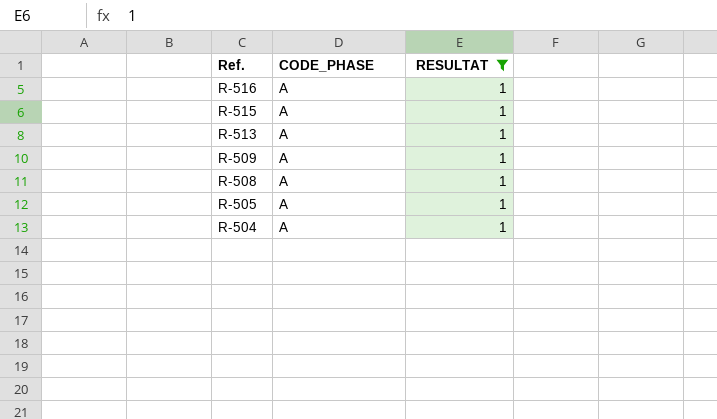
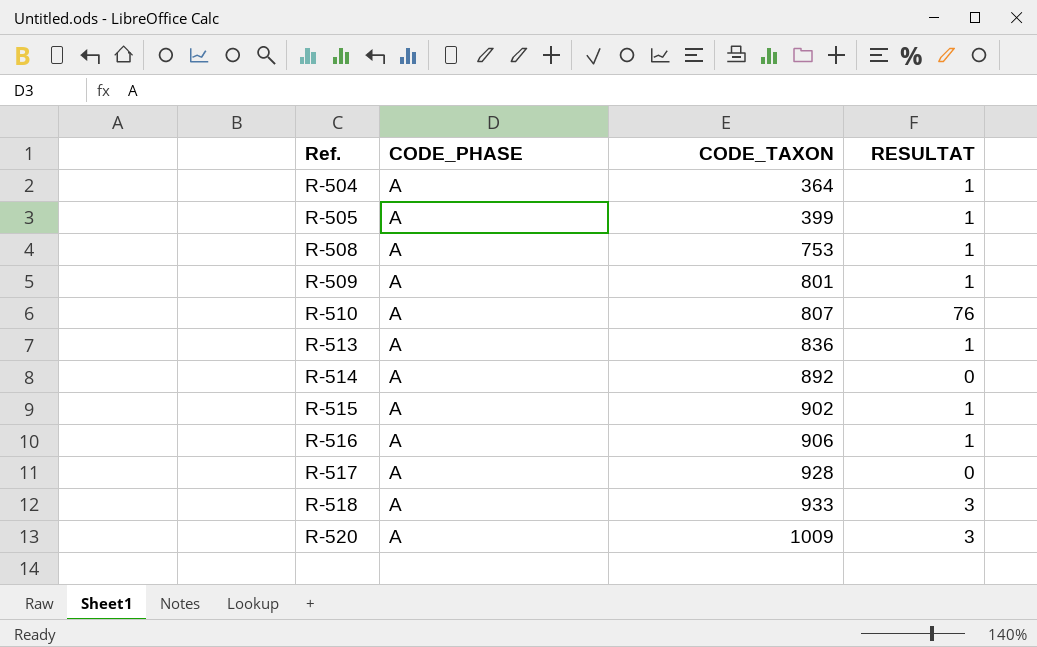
filter: RESULTAT = 1 -> none
row order: Ref. descending -> Ref. ascending
column CODE_TAXON | position: none -> 3

